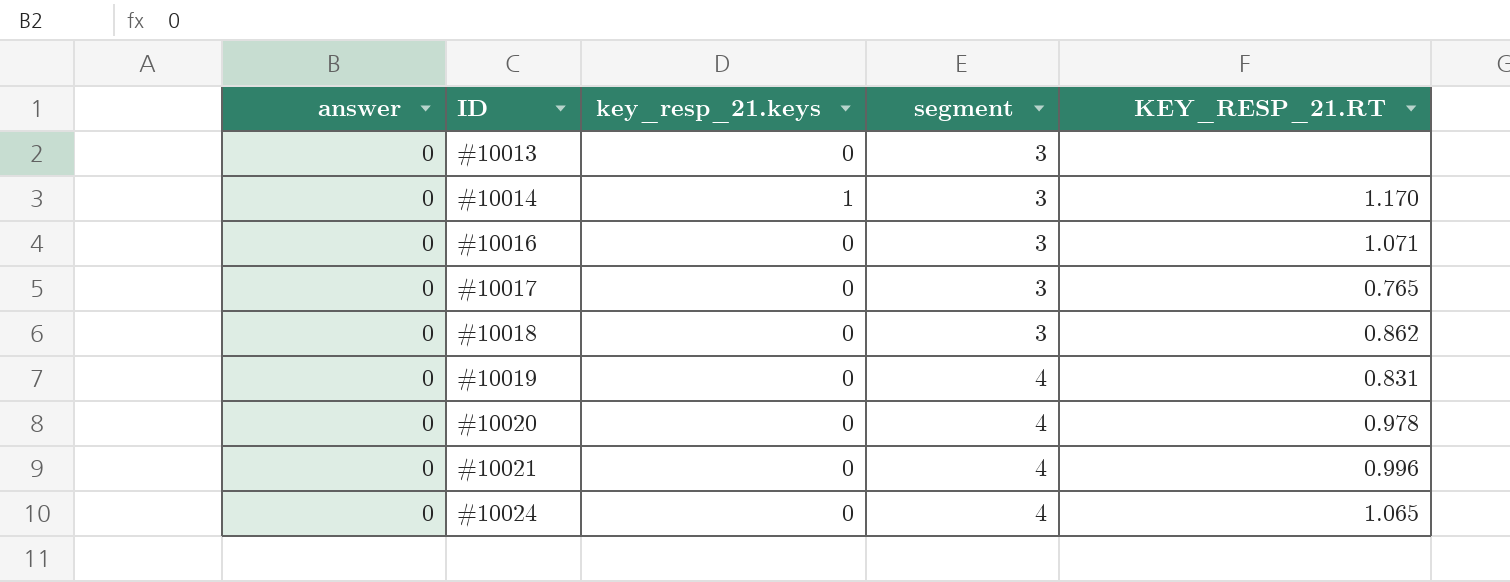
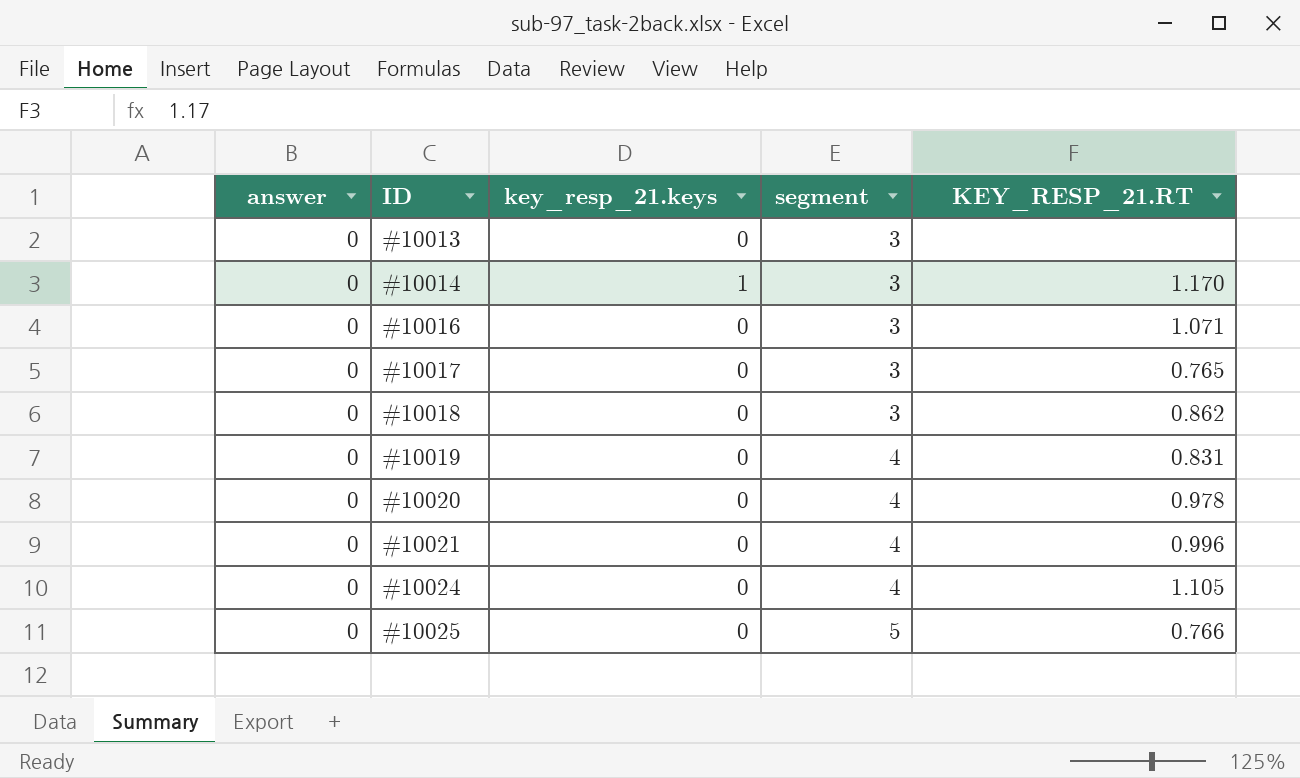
#10024 | KEY_RESP_21.RT: 1.065 -> 1.105
row #10025: none -> 0 | 0 | 5 | 0.766

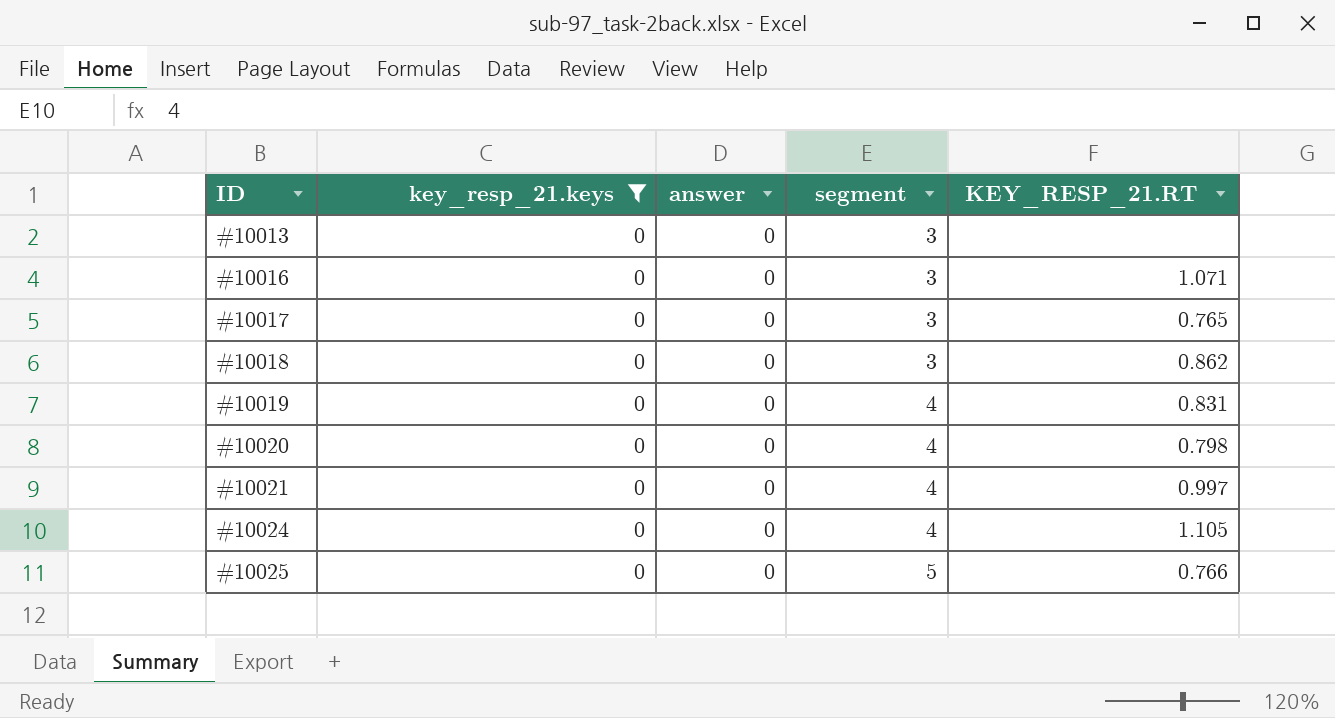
filter: none -> key_resp_21.keys = 0
column answer | position: 1 -> 3
#10020 | KEY_RESP_21.RT: 0.978 -> 0.798
#10021 | KEY_RESP_21.RT: 0.996 -> 0.997

